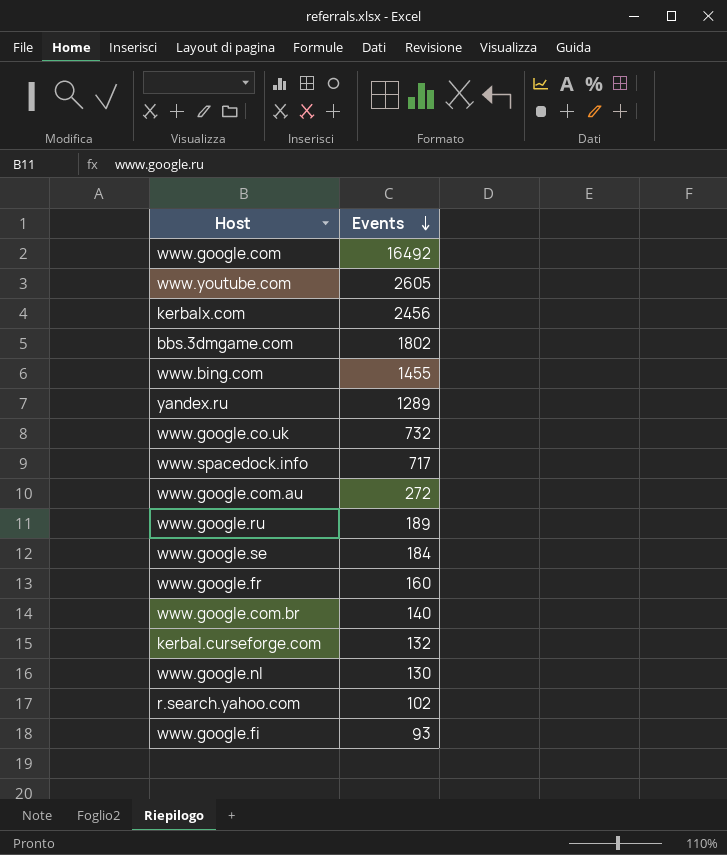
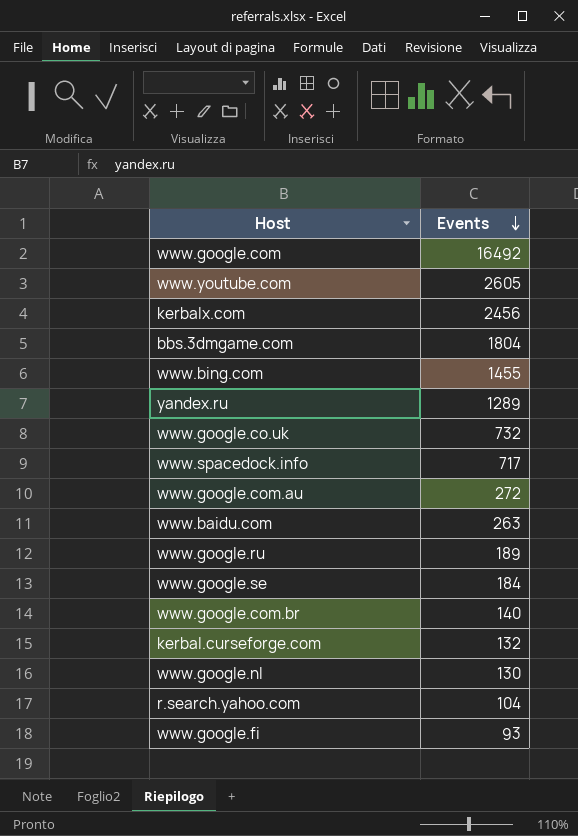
row www.google.fr: 160 -> none
bbs.3dmgame.com | Events: 1802 -> 1804
row www.baidu.com: none -> 263
r.search.yahoo.com | Events: 102 -> 104

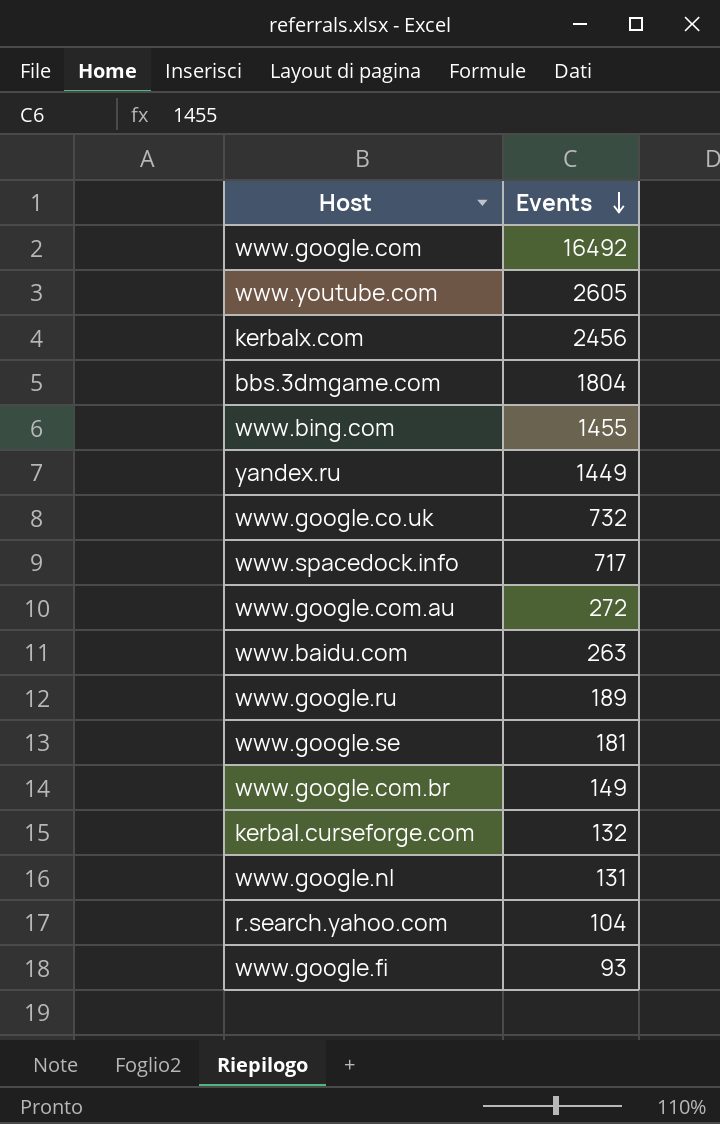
yandex.ru | Events: 1289 -> 1449
www.google.se | Events: 184 -> 181
www.google.com.br | Events: 140 -> 149
www.google.nl | Events: 130 -> 131

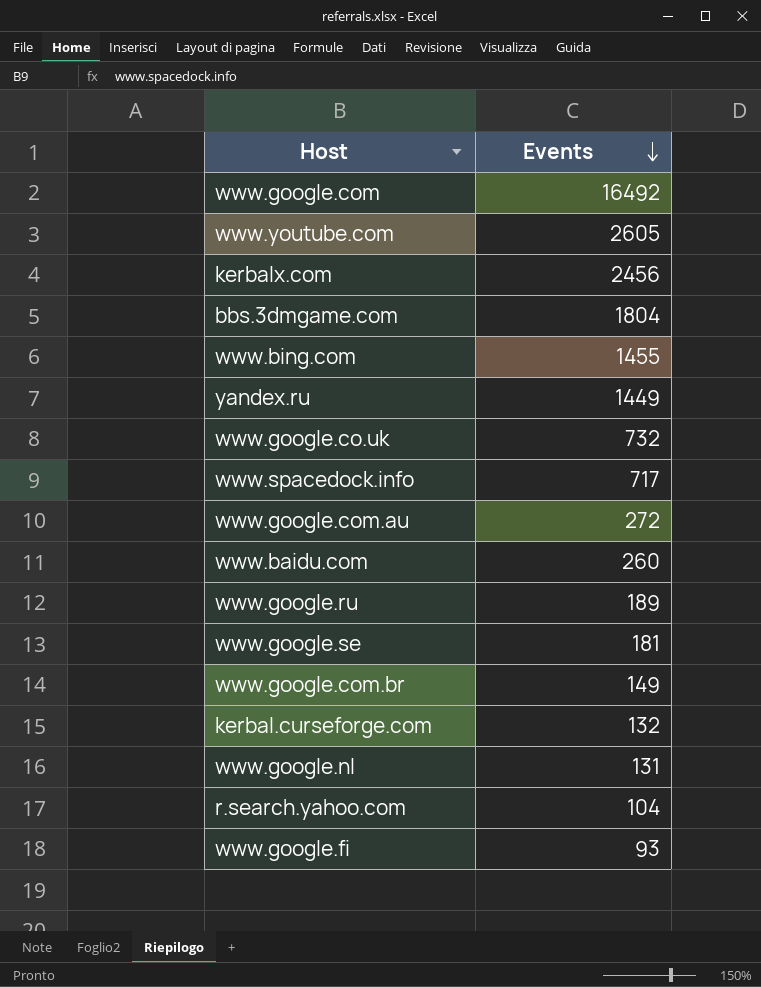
www.baidu.com | Events: 263 -> 260

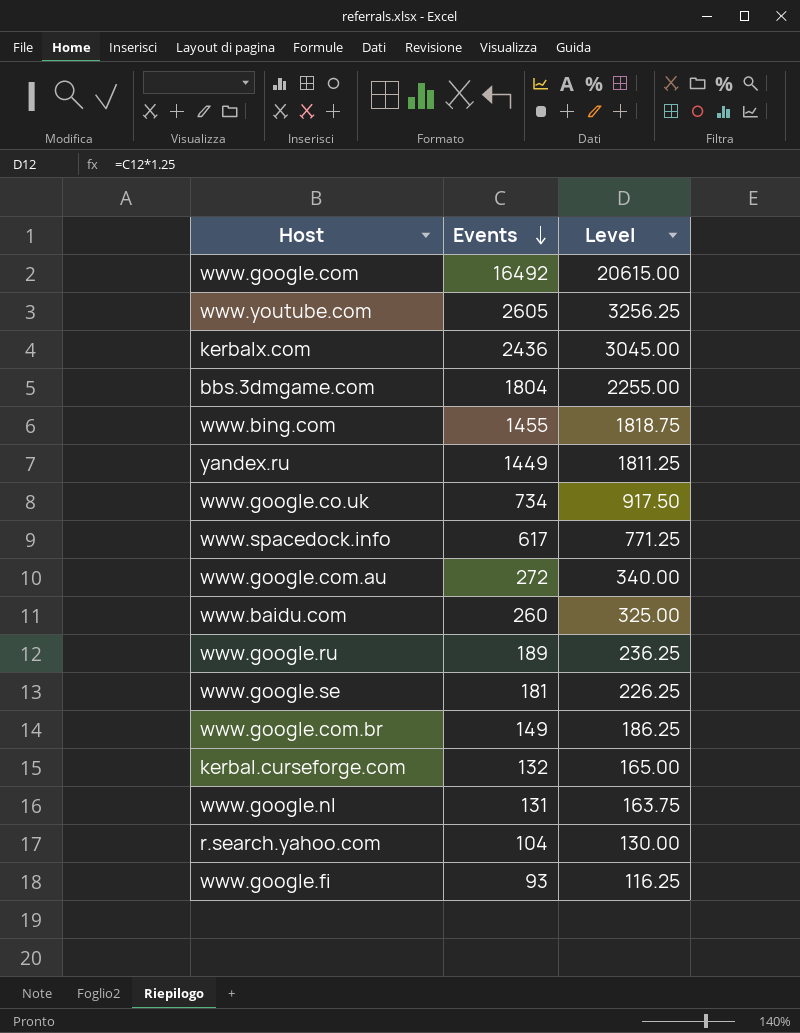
column Level | formula: none -> [Events] * 1.25
kerbalx.com | Events: 2456 -> 2436
www.google.co.uk | Events: 732 -> 734
www.spacedock.info | Events: 717 -> 617

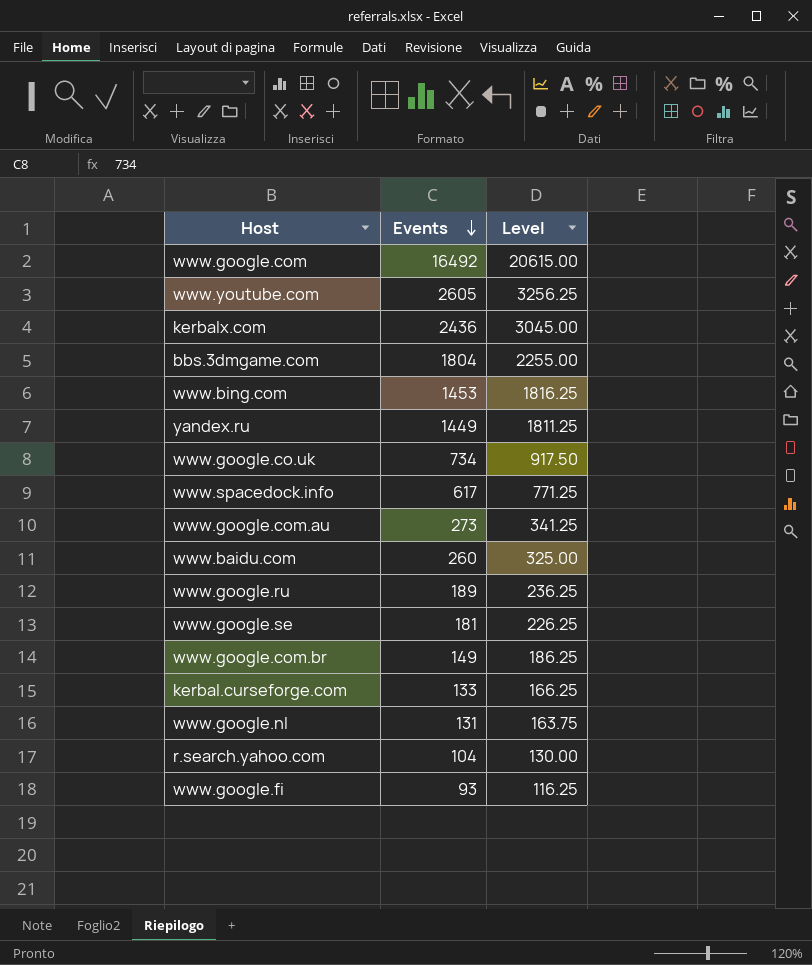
www.bing.com | Events: 1455 -> 1453
www.bing.com | Level: 1818.75 -> 1816.25
www.google.com.au | Events: 272 -> 273
www.google.com.au | Level: 340.00 -> 341.25
kerbal.curseforge.com | Events: 132 -> 133
kerbal.curseforge.com | Level: 165.00 -> 166.25

